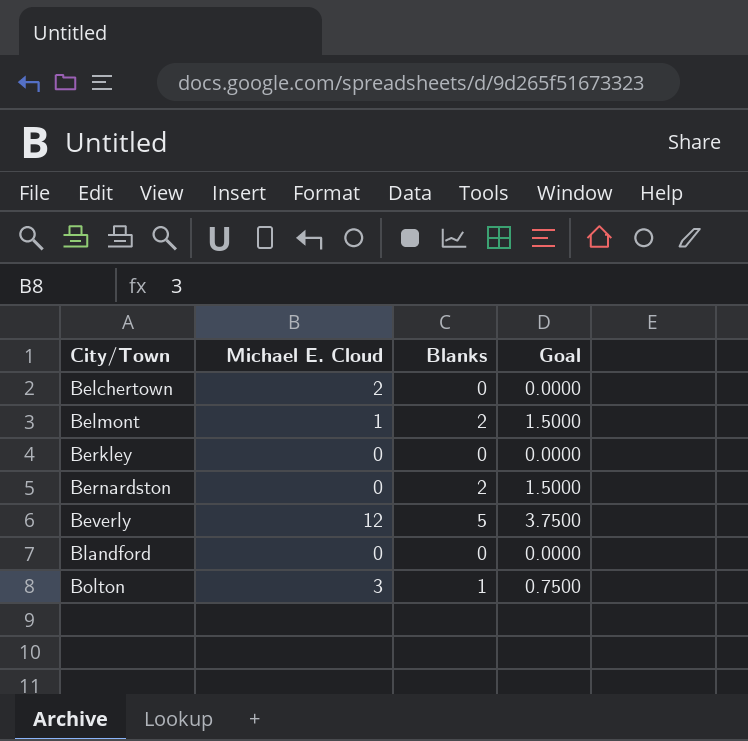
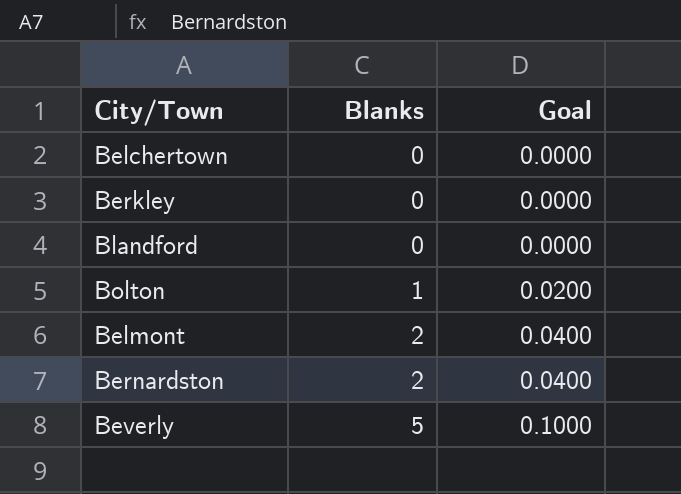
row order: City/Town ascending -> Blanks ascending
column Michael E. Cloud | position: 2 -> none
column Goal | formula: [Blanks] * 0.75 -> [Blanks] * 0.02

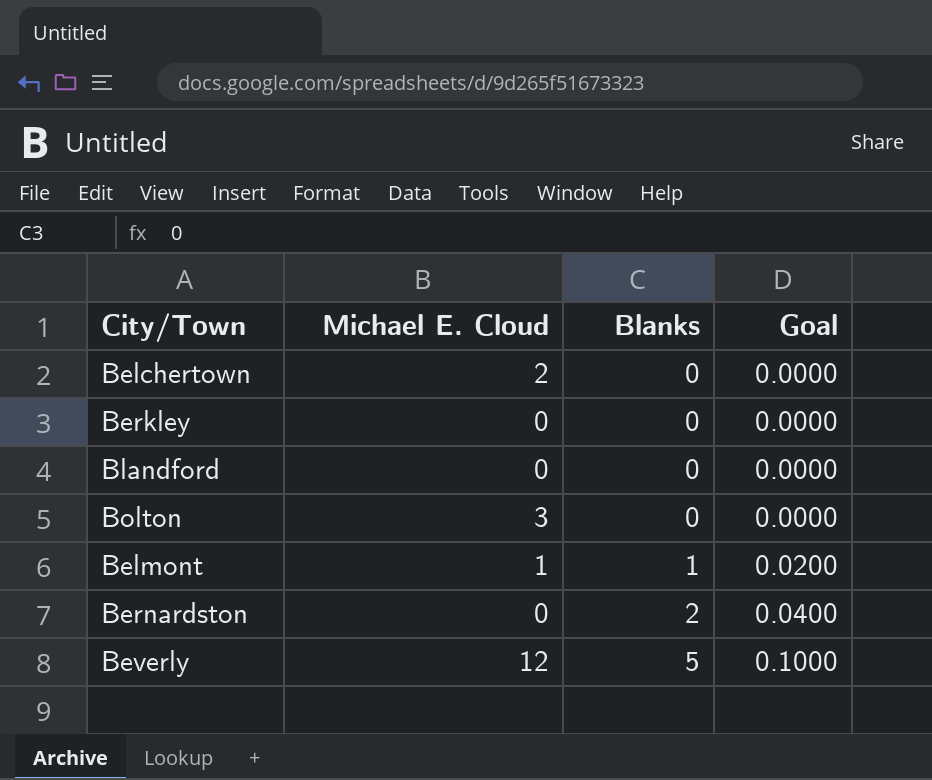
column Michael E. Cloud | position: none -> 2
Bolton | Blanks: 1 -> 0
Bolton | Goal: 0.0200 -> 0.0000
Belmont | Blanks: 2 -> 1
Belmont | Goal: 0.0400 -> 0.0200

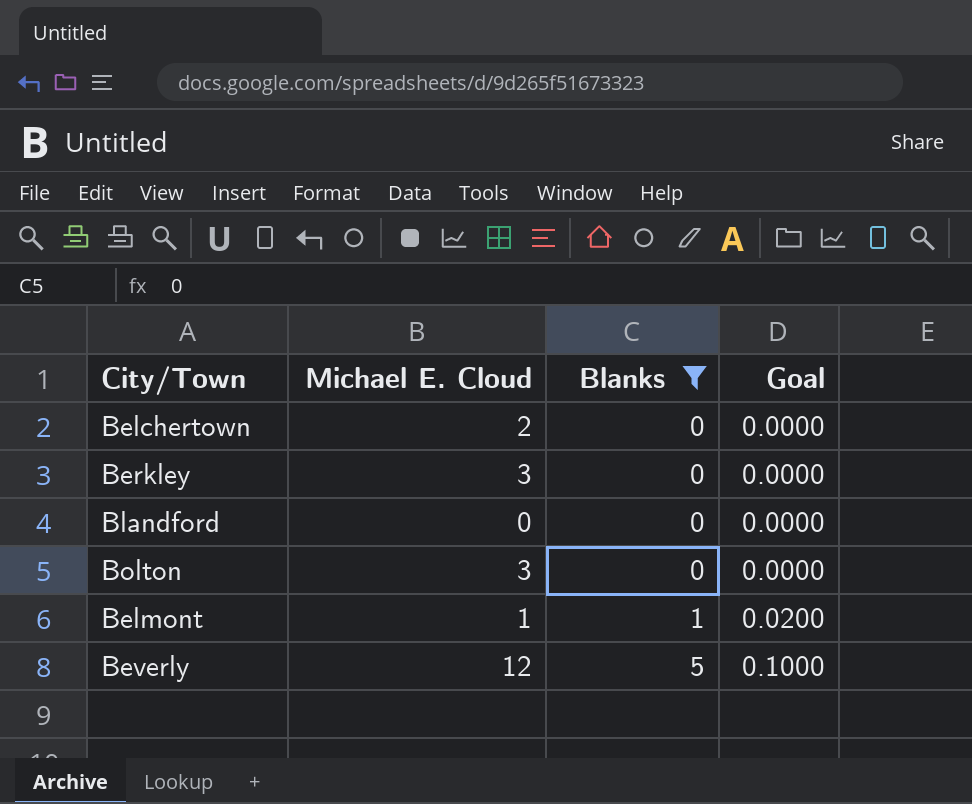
filter: none -> Blanks != 2
Berkley | Michael E. Cloud: 0 -> 3

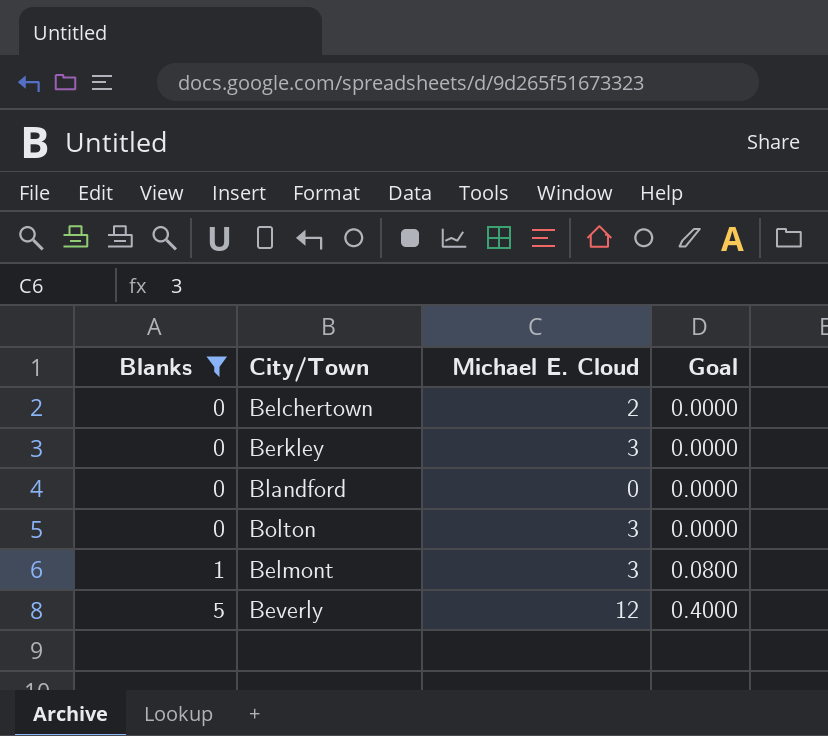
column Blanks | position: 3 -> 1
column Goal | formula: [Blanks] * 0.02 -> [Blanks] * 0.08
Belmont | Michael E. Cloud: 1 -> 3

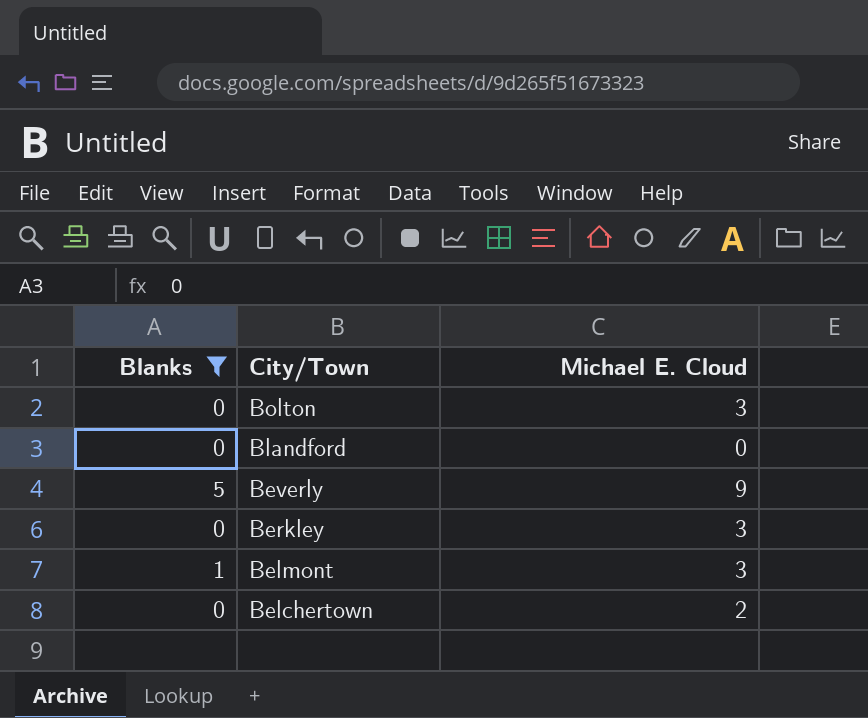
row order: Blanks ascending -> City/Town descending
column Goal | formula: [Blanks] * 0.08 -> none
Beverly | Michael E. Cloud: 12 -> 9

